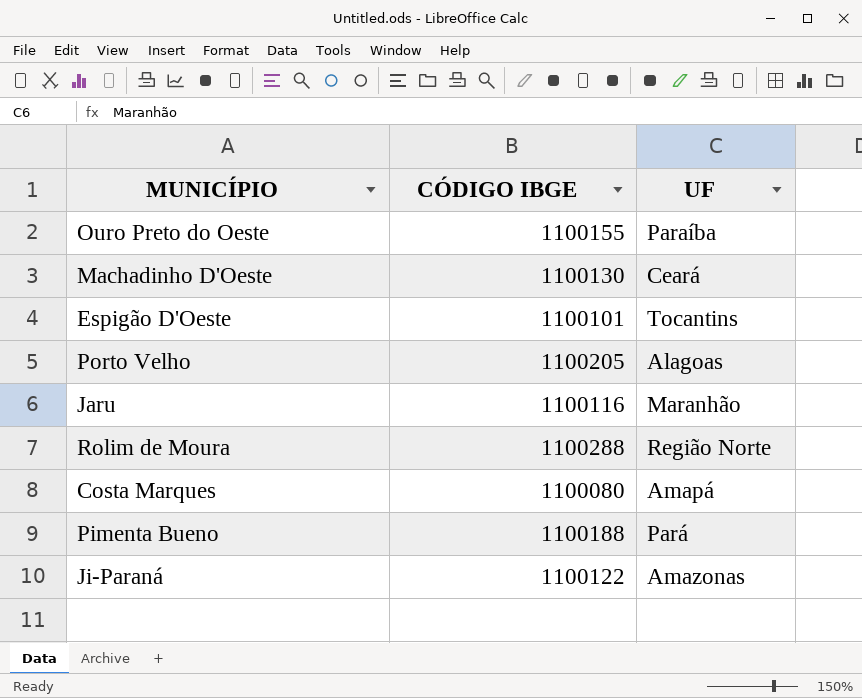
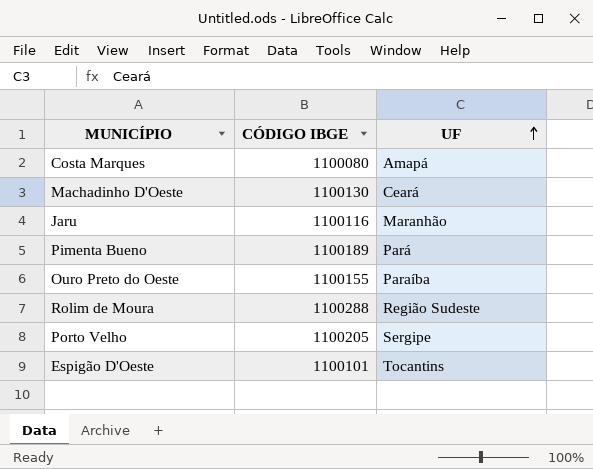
row order: none -> UF ascending
row Ji-Paraná: 1100122 | Amazonas -> none
Pimenta Bueno | CÓDIGO IBGE: 1100188 -> 1100189
Rolim de Moura | UF: Região Norte -> Região Sudeste
Porto Velho | UF: Alagoas -> Sergipe

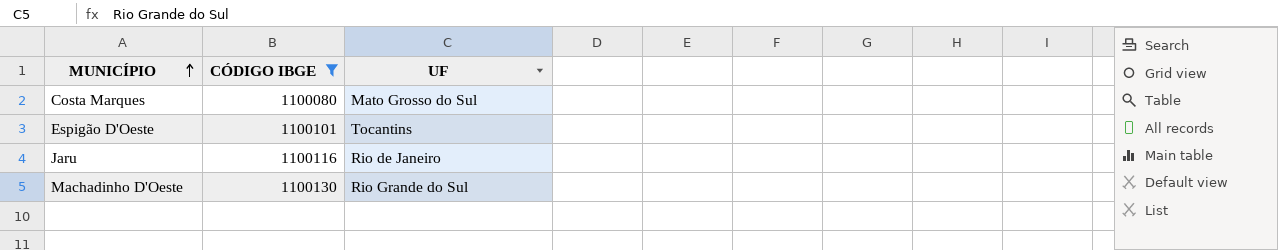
filter: none -> CÓDIGO IBGE <= 1100130
row order: UF ascending -> MUNICÍPIO ascending
Costa Marques | UF: Amapá -> Mato Grosso do Sul
Jaru | UF: Maranhão -> Rio de Janeiro
Machadinho D'Oeste | UF: Ceará -> Rio Grande do Sul

